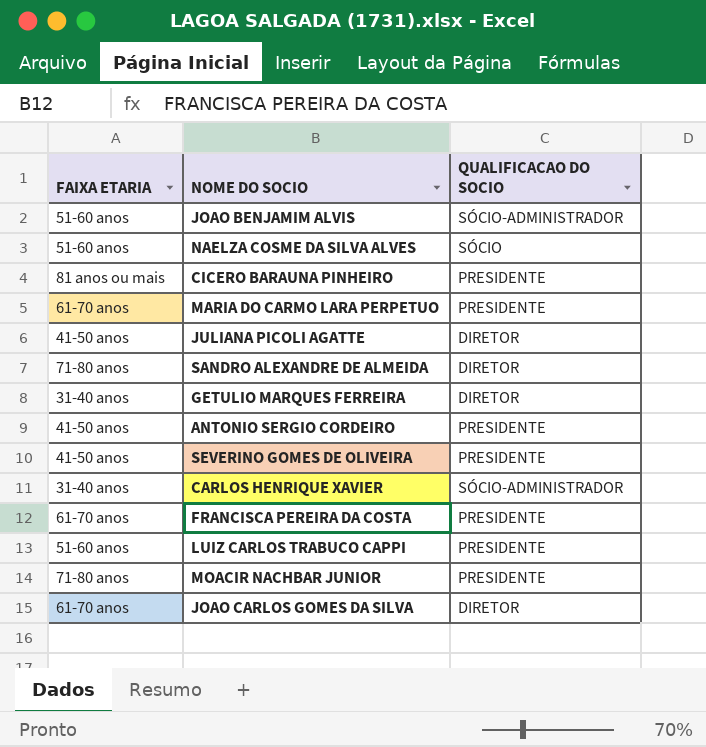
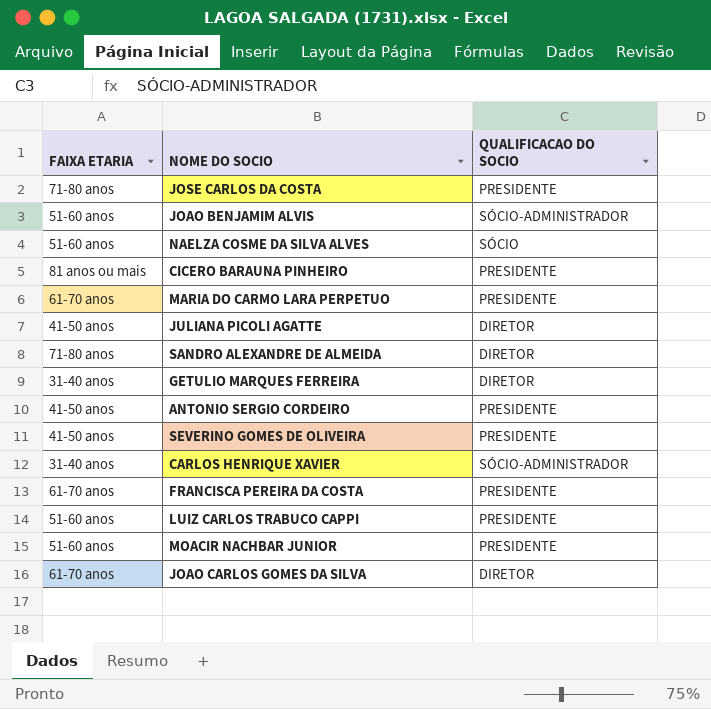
row JOSE CARLOS DA COSTA: none -> 71-80 anos | PRESIDENTE
MOACIR NACHBAR JUNIOR | FAIXA ETARIA: 71-80 anos -> 51-60 anos

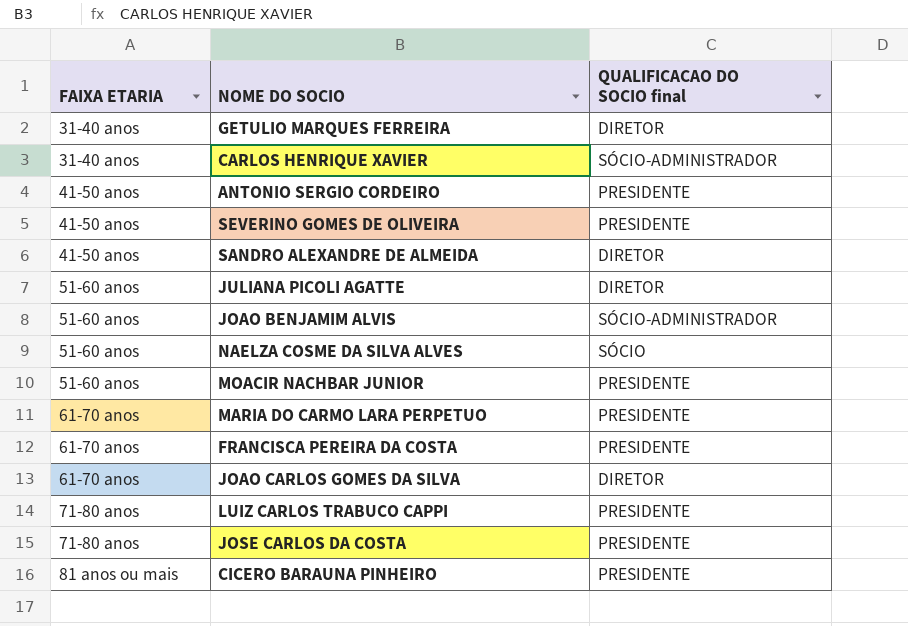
row order: none -> FAIXA ETARIA ascending
column name: QUALIFICACAO DO SOCIO -> QUALIFICACAO DO SOCIO final
SANDRO ALEXANDRE DE ALMEIDA | FAIXA ETARIA: 71-80 anos -> 41-50 anos
JULIANA PICOLI AGATTE | FAIXA ETARIA: 41-50 anos -> 51-60 anos
LUIZ CARLOS TRABUCO CAPPI | FAIXA ETARIA: 51-60 anos -> 71-80 anos

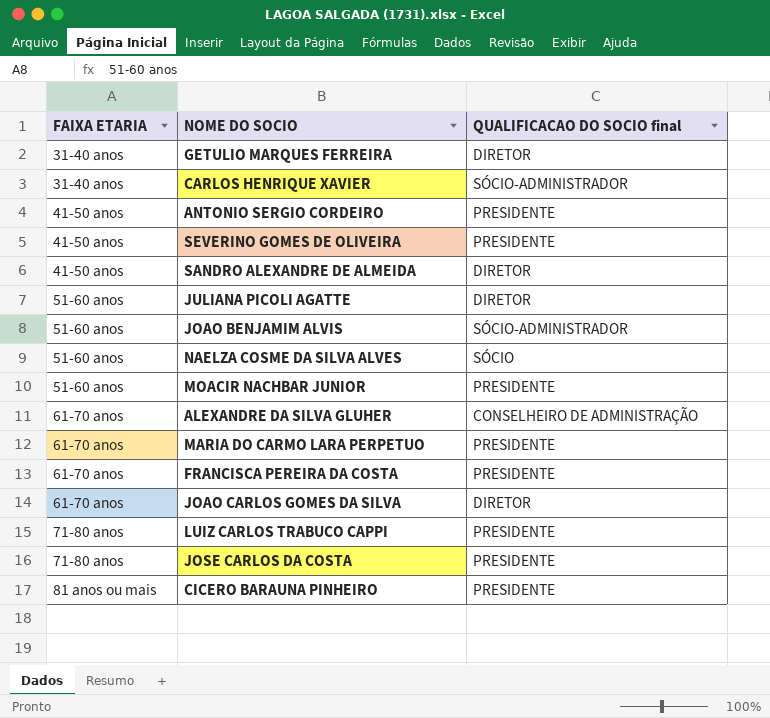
row ALEXANDRE DA SILVA GLUHER: none -> 61-70 anos | CONSELHEIRO DE ADMINISTRAÇÃO

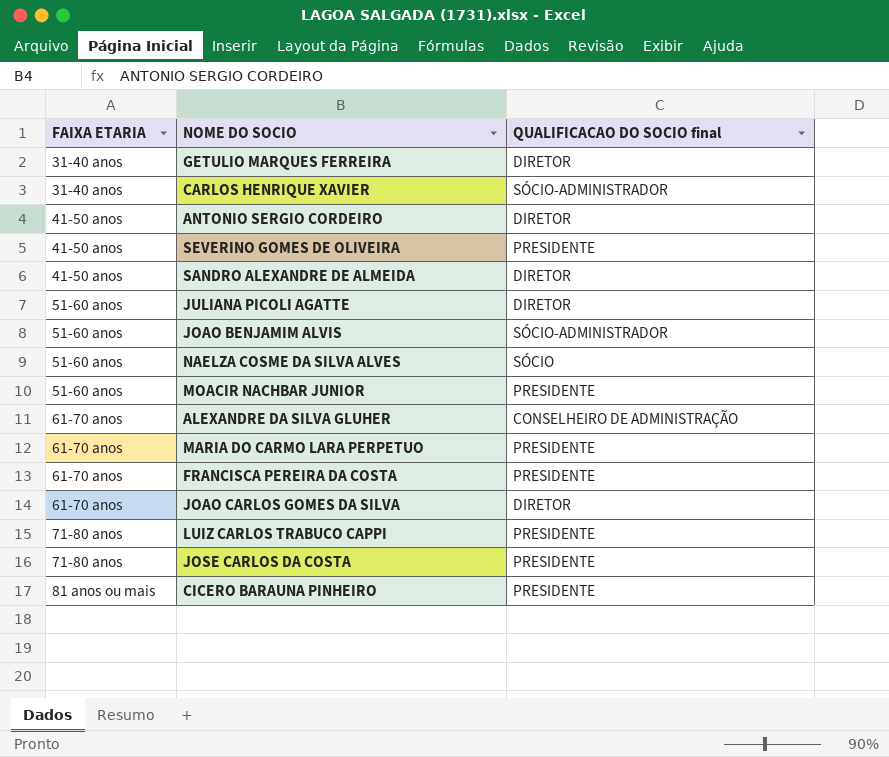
ANTONIO SERGIO CORDEIRO | QUALIFICACAO DO SOCIO final: PRESIDENTE -> DIRETOR

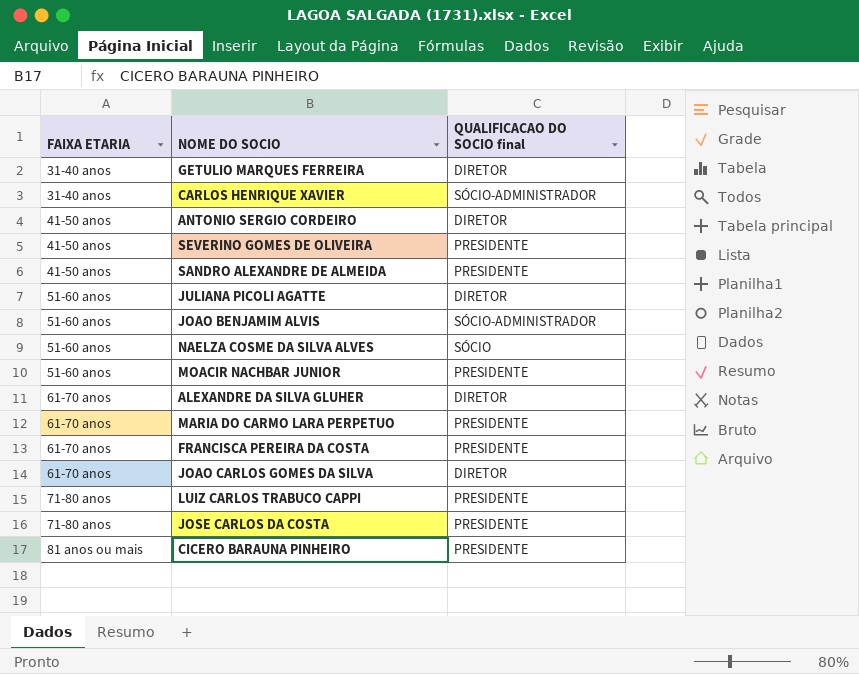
SANDRO ALEXANDRE DE ALMEIDA | QUALIFICACAO DO SOCIO final: DIRETOR -> PRESIDENTE
ALEXANDRE DA SILVA GLUHER | QUALIFICACAO DO SOCIO final: CONSELHEIRO DE ADMINISTRAÇÃO -> DIRETOR

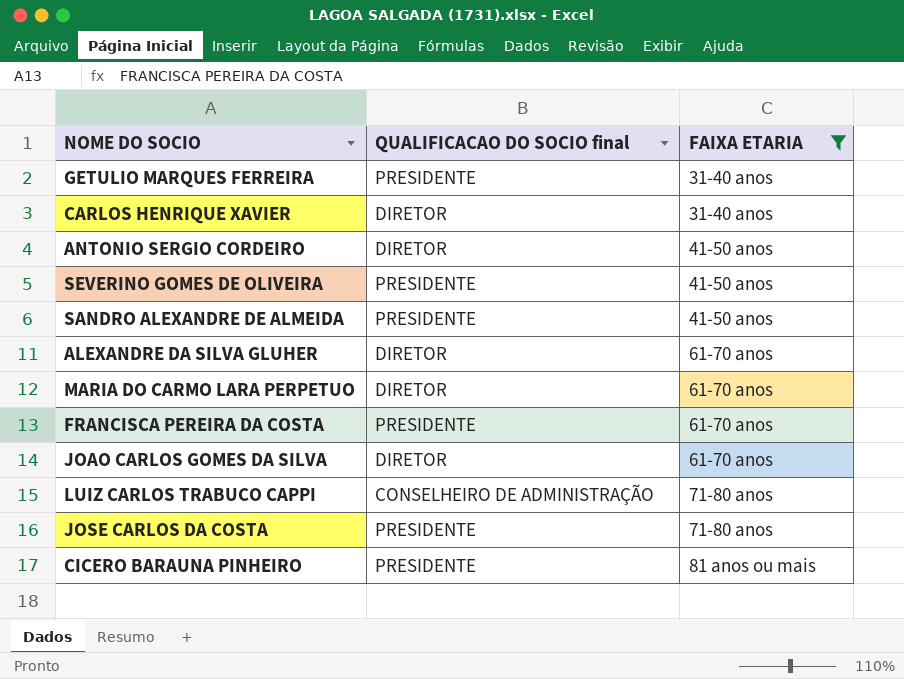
filter: none -> FAIXA ETARIA != 51-60 anos
column FAIXA ETARIA | position: 1 -> 3
GETULIO MARQUES FERREIRA | QUALIFICACAO DO SOCIO final: DIRETOR -> PRESIDENTE
CARLOS HENRIQUE XAVIER | QUALIFICACAO DO SOCIO final: SÓCIO-ADMINISTRADOR -> DIRETOR
MARIA DO CARMO LARA PERPETUO | QUALIFICACAO DO SOCIO final: PRESIDENTE -> DIRETOR
LUIZ CARLOS TRABUCO CAPPI | QUALIFICACAO DO SOCIO final: PRESIDENTE -> CONSELHEIRO DE ADMINISTRAÇÃO

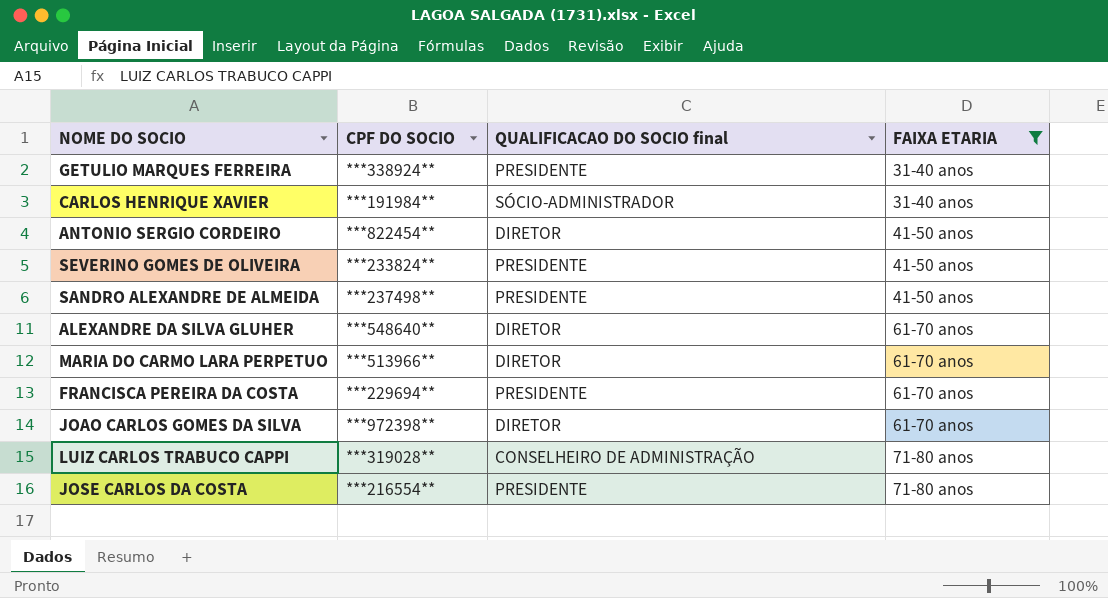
column CPF DO SOCIO | position: none -> 2
row CICERO BARAUNA PINHEIRO: PRESIDENTE | 81 anos ou mais -> none
CARLOS HENRIQUE XAVIER | QUALIFICACAO DO SOCIO final: DIRETOR -> SÓCIO-ADMINISTRADOR

